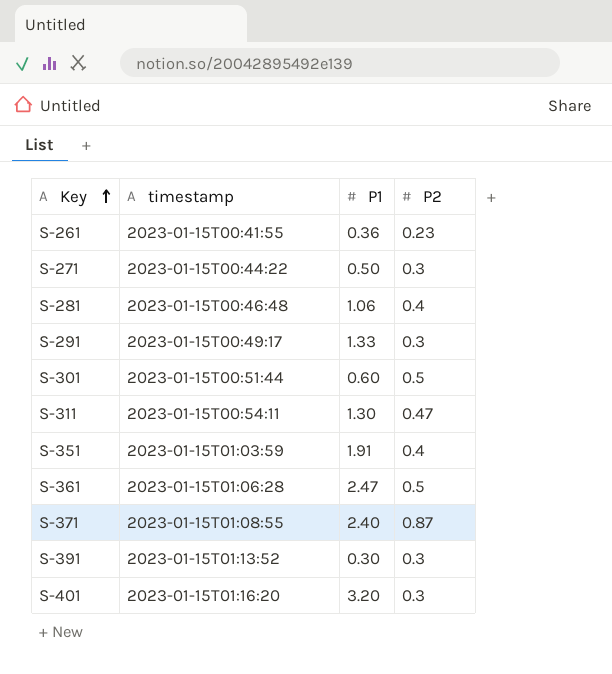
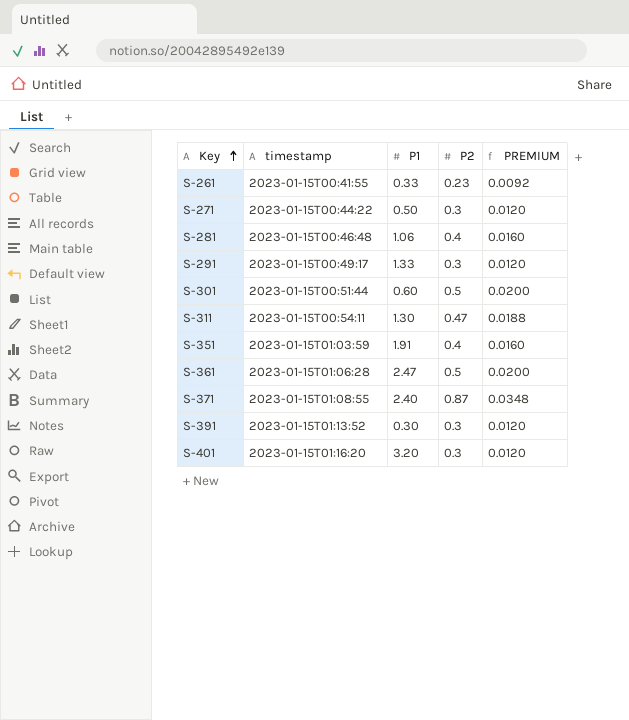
column PREMIUM | formula: none -> [P2] * 0.04
S-261 | P1: 0.36 -> 0.33

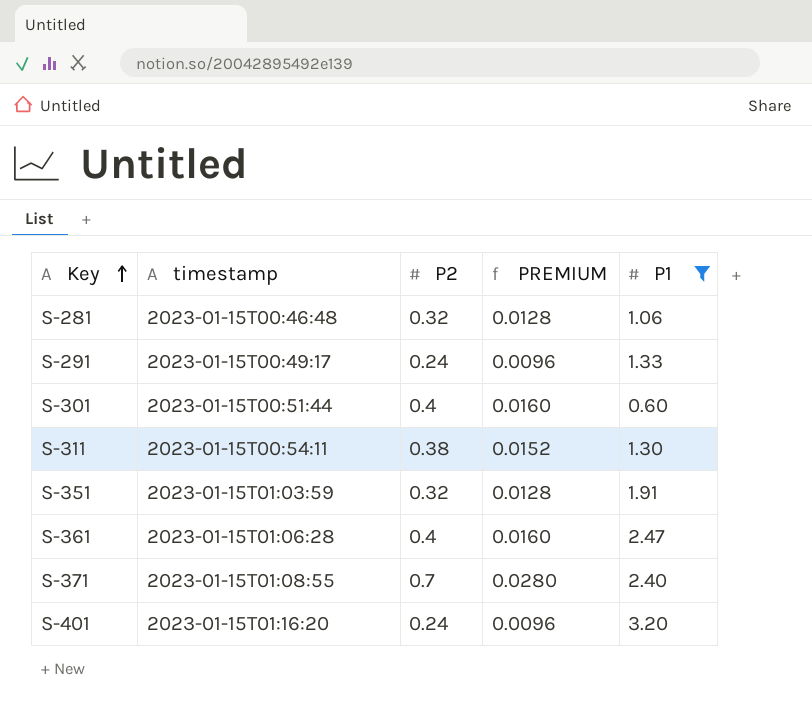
filter: none -> P1 >= 0.60
column P1 | position: 3 -> 5
S-281 | P2: 0.4 -> 0.32
S-281 | PREMIUM: 0.0160 -> 0.0128
S-291 | P2: 0.3 -> 0.24
S-291 | PREMIUM: 0.0120 -> 0.0096
S-301 | P2: 0.5 -> 0.4
S-301 | PREMIUM: 0.0200 -> 0.0160
S-311 | P2: 0.47 -> 0.38
S-311 | PREMIUM: 0.0188 -> 0.0152
S-351 | P2: 0.4 -> 0.32
S-351 | PREMIUM: 0.0160 -> 0.0128
S-361 | P2: 0.5 -> 0.4
S-361 | PREMIUM: 0.0200 -> 0.0160
S-371 | P2: 0.87 -> 0.7
S-371 | PREMIUM: 0.0348 -> 0.0280
S-401 | P2: 0.3 -> 0.24
S-401 | PREMIUM: 0.0120 -> 0.0096

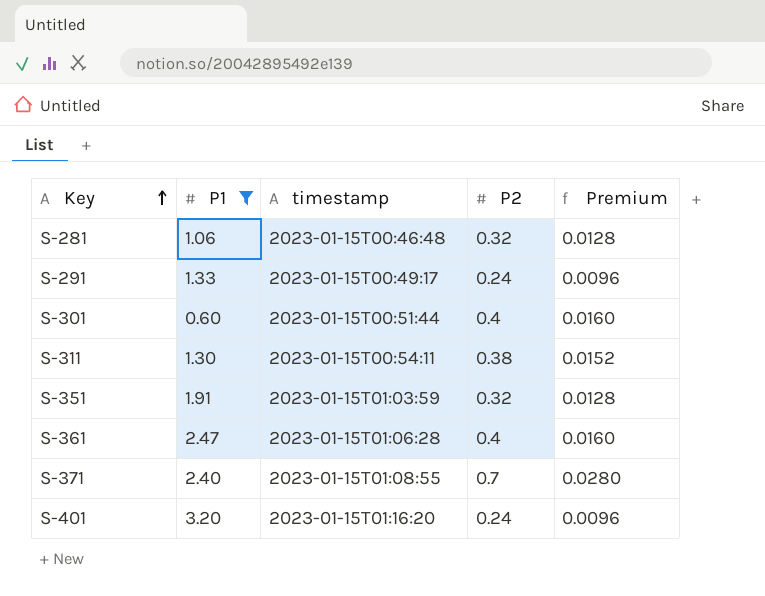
column P1 | position: 5 -> 2
column name: PREMIUM -> Premium

